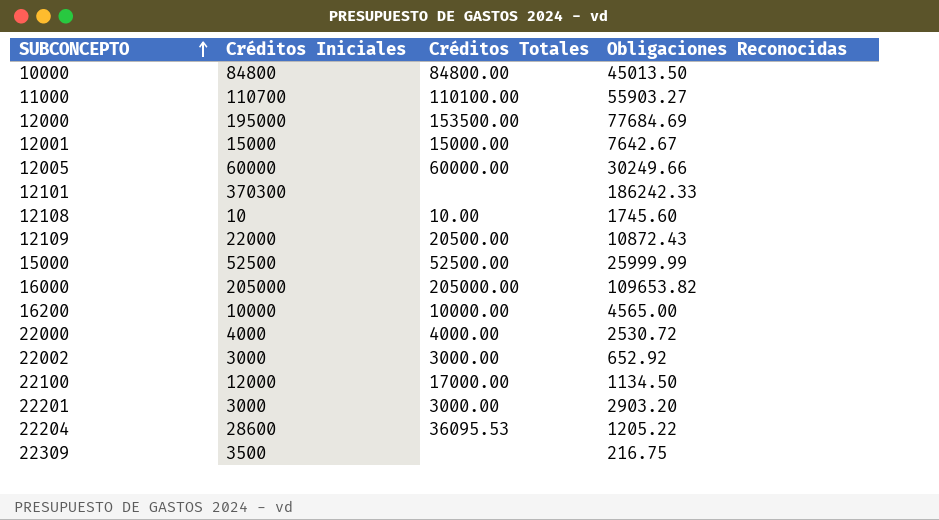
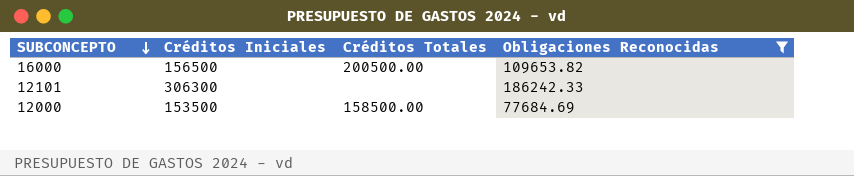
filter: none -> Obligaciones Reconocidas >= 77684.69
row order: SUBCONCEPTO ascending -> SUBCONCEPTO descending
16000 | Créditos Iniciales: 205000 -> 156500
16000 | Créditos Totales: 205000.00 -> 200500.00
12101 | Créditos Iniciales: 370300 -> 306300
12000 | Créditos Iniciales: 195000 -> 153500
12000 | Créditos Totales: 153500.00 -> 158500.00

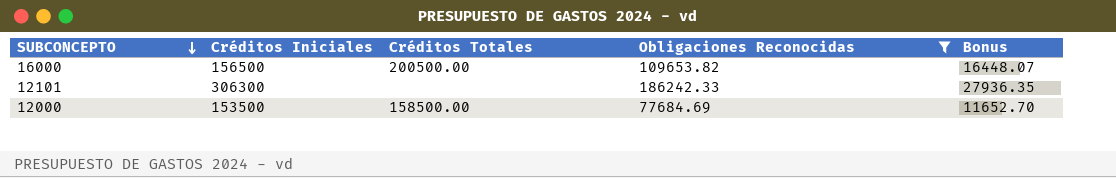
column Bonus | formula: none -> [Obligaciones Reconocidas] * 0.15

